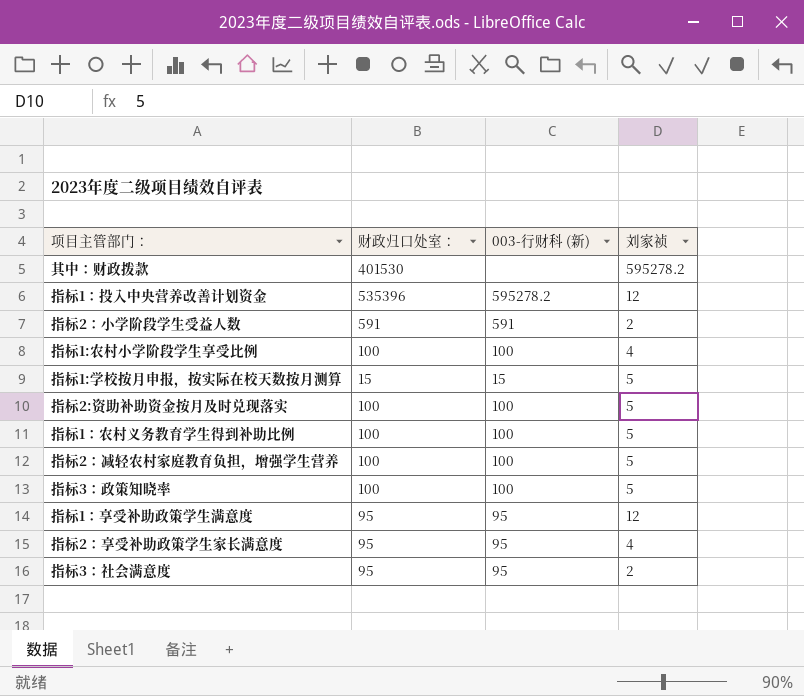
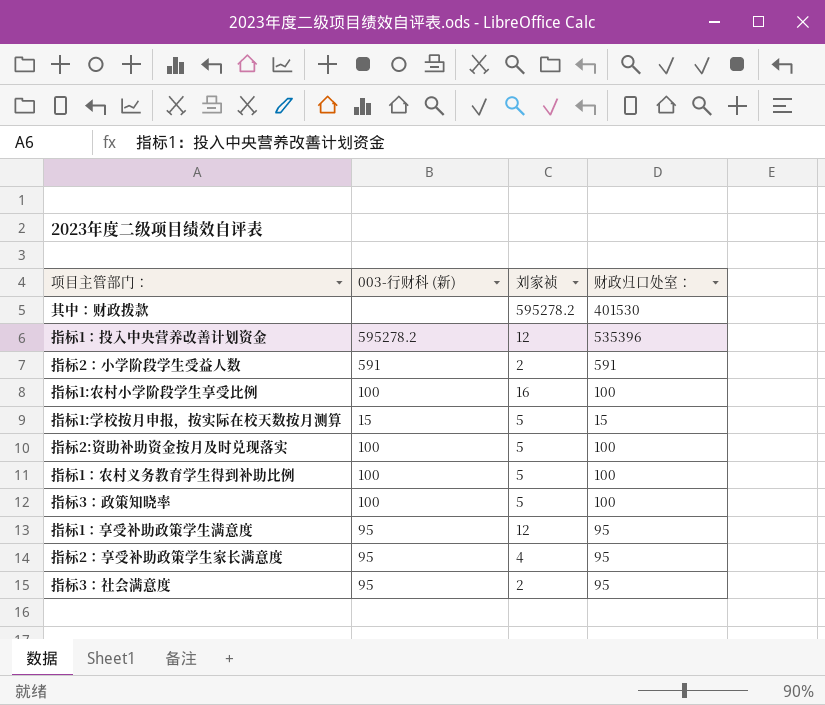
column 财政归口处室： | position: 2 -> 4
row 指标2：减轻农村家庭教育负担，增强学生营养: 100 | 100 | 5 -> none
指标1:农村小学阶段学生享受比例 | 刘家祯: 4 -> 16

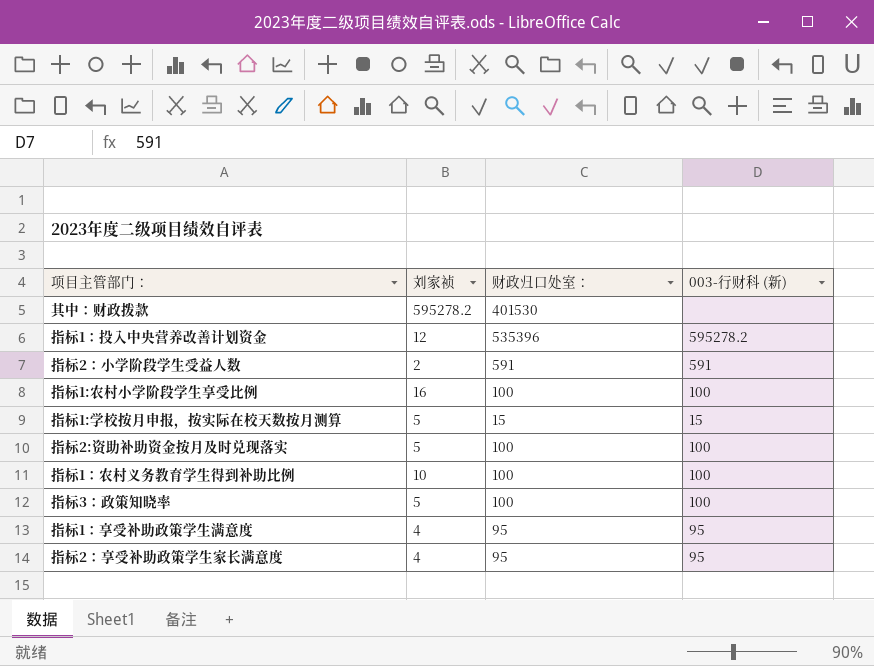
column 003-行财科 (新) | position: 2 -> 4
row 指标3：社会满意度: 95 | 2 | 95 -> none
指标1：农村义务教育学生得到补助比例 | 刘家祯: 5 -> 10
指标1：享受补助政策学生满意度 | 刘家祯: 12 -> 4

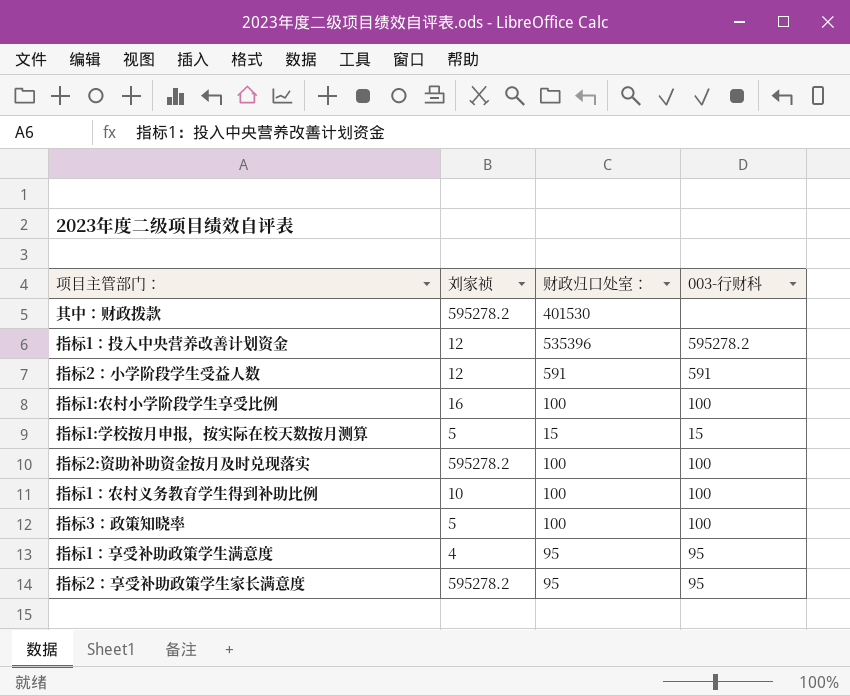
column name: 003-行财科 (新) -> 003-行财科
指标2：小学阶段学生受益人数 | 刘家祯: 2 -> 12
指标2:资助补助资金按月及时兑现落实 | 刘家祯: 5 -> 595278.2
指标2：享受补助政策学生家长满意度 | 刘家祯: 4 -> 595278.2

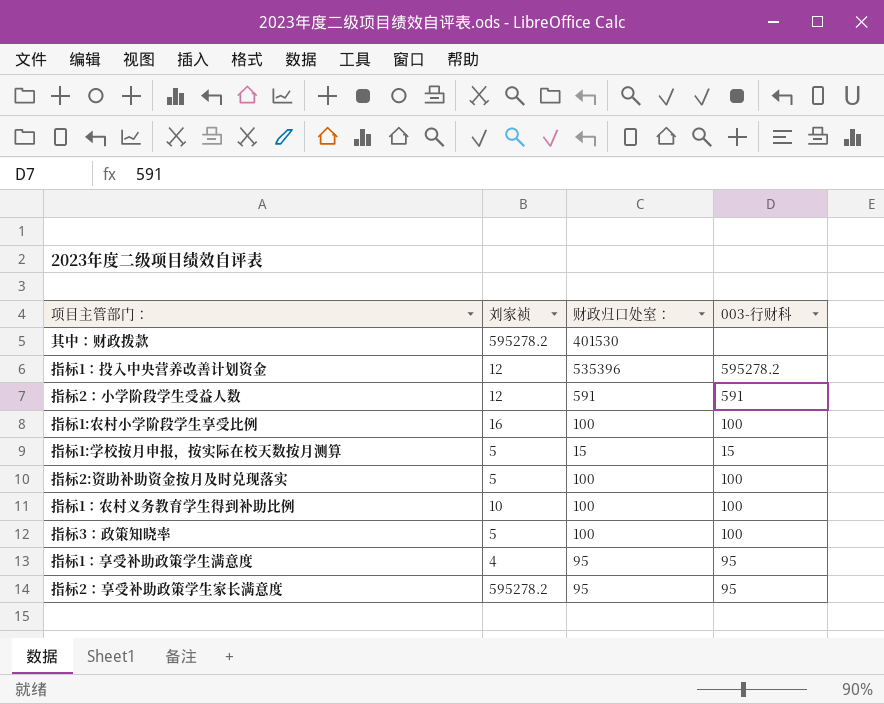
指标2:资助补助资金按月及时兑现落实 | 刘家祯: 595278.2 -> 5

